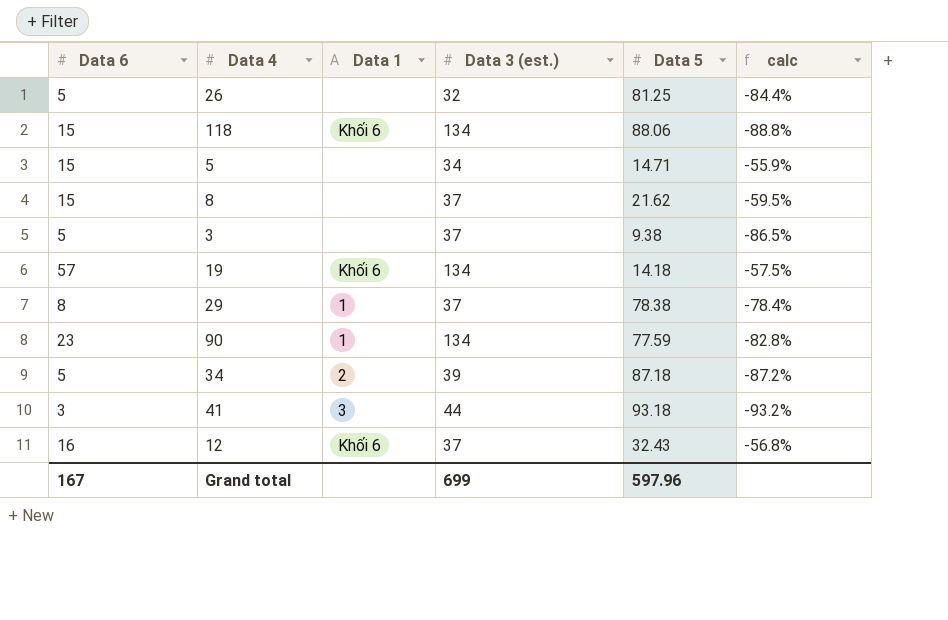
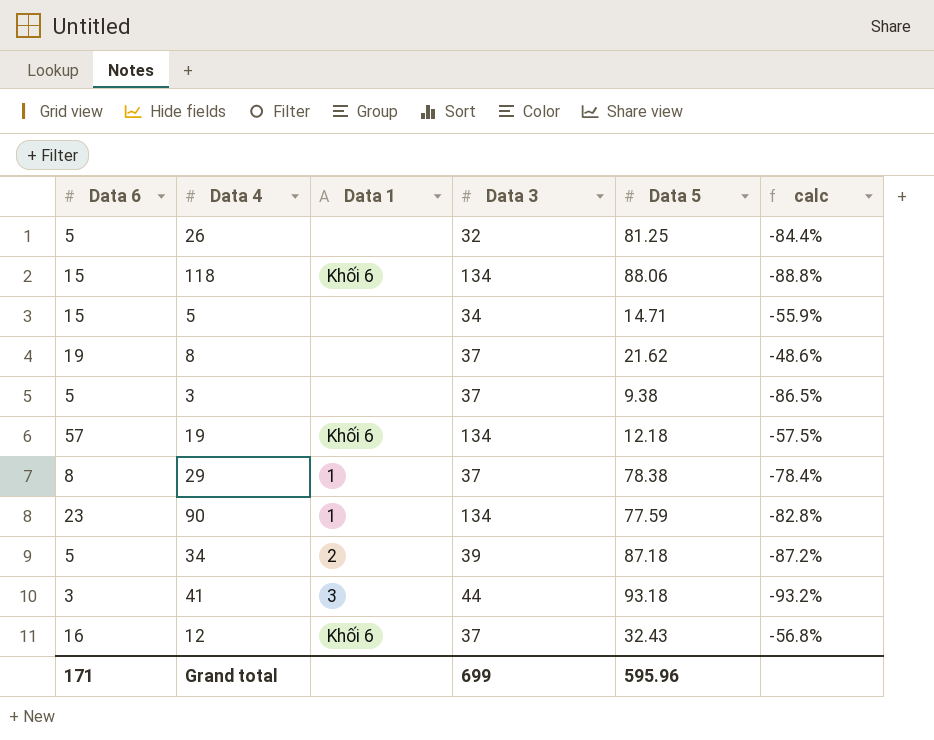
column name: Data 3 (est.) -> Data 3
8 | Data 6: 15 -> 19
8 | calc: -59.5% -> -48.6%
19 | Data 5: 14.18 -> 12.18
Grand total | Data 6: 167 -> 171
Grand total | Data 5: 597.96 -> 595.96

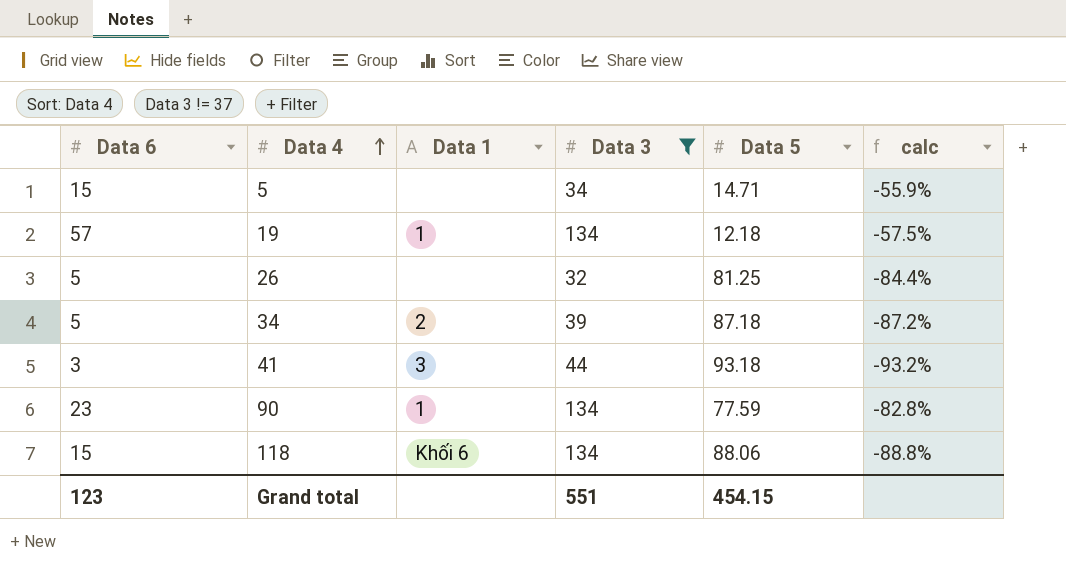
filter: none -> Data 3 != 37
row order: none -> Data 4 ascending
19 | Data 1: Khối 6 -> 1
Grand total | Data 6: 171 -> 123
Grand total | Data 3: 699 -> 551
Grand total | Data 5: 595.96 -> 454.15

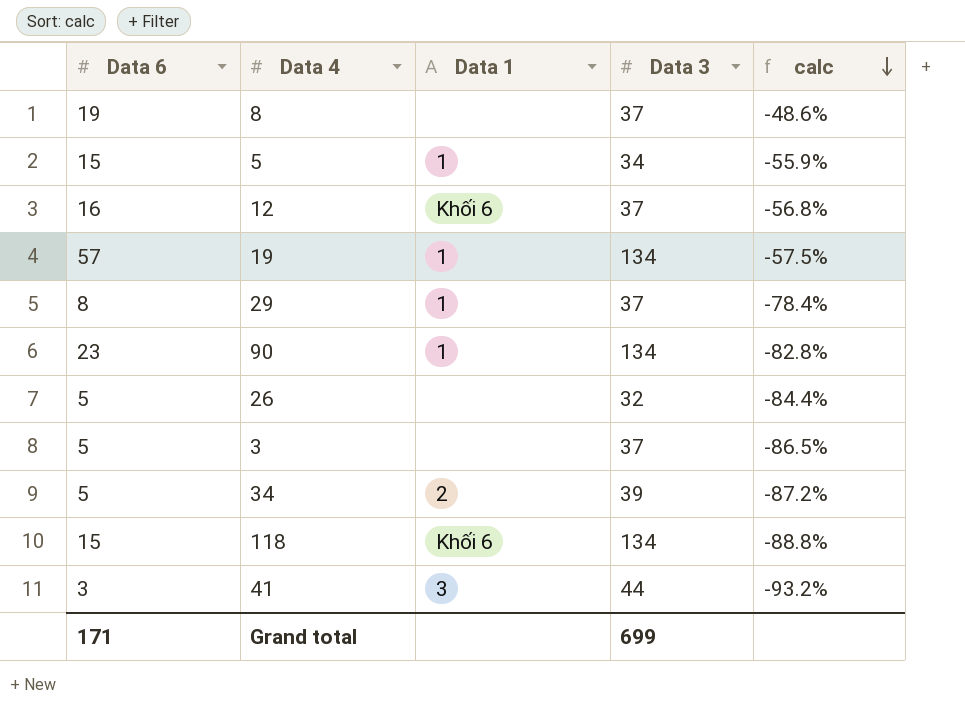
filter: Data 3 != 37 -> none
row order: Data 4 ascending -> calc descending
column Data 5 | position: 5 -> none
5 | Data 1: none -> 1
Grand total | Data 6: 123 -> 171
Grand total | Data 3: 551 -> 699

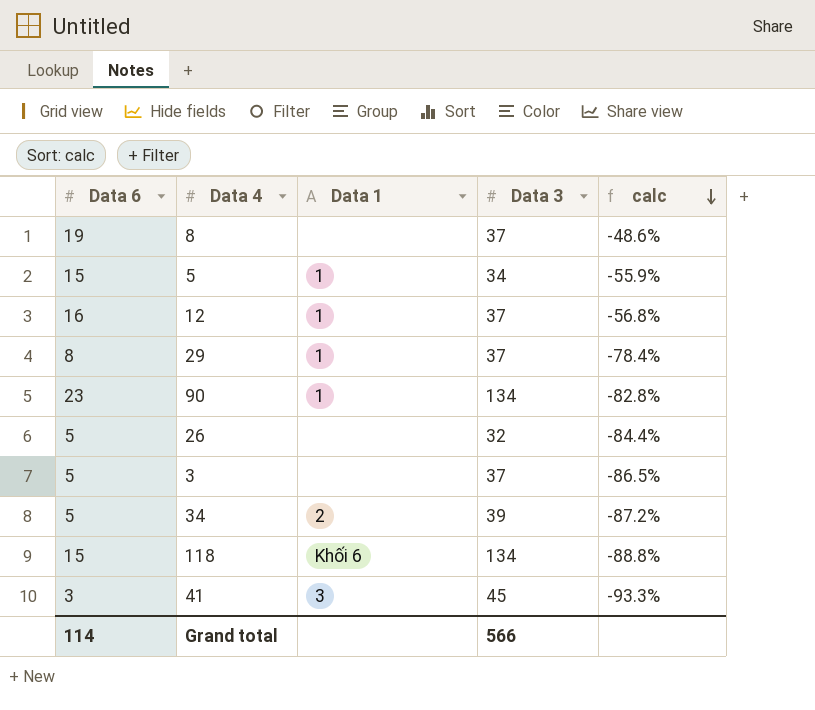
row 19: 57 | 1 | 134 | -57.5% -> none
12 | Data 1: Khối 6 -> 1
41 | Data 3: 44 -> 45
41 | calc: -93.2% -> -93.3%
Grand total | Data 6: 171 -> 114
Grand total | Data 3: 699 -> 566

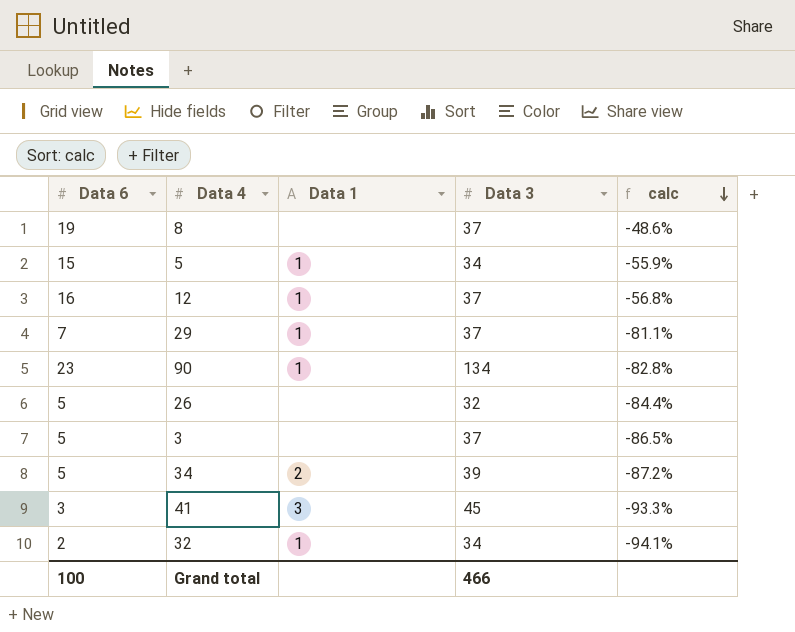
row 118: 15 | Khối 6 | 134 | -88.8% -> none
29 | Data 6: 8 -> 7
29 | calc: -78.4% -> -81.1%
row 32: none -> 2 | 1 | 34 | -94.1%
Grand total | Data 6: 114 -> 100
Grand total | Data 3: 566 -> 466

